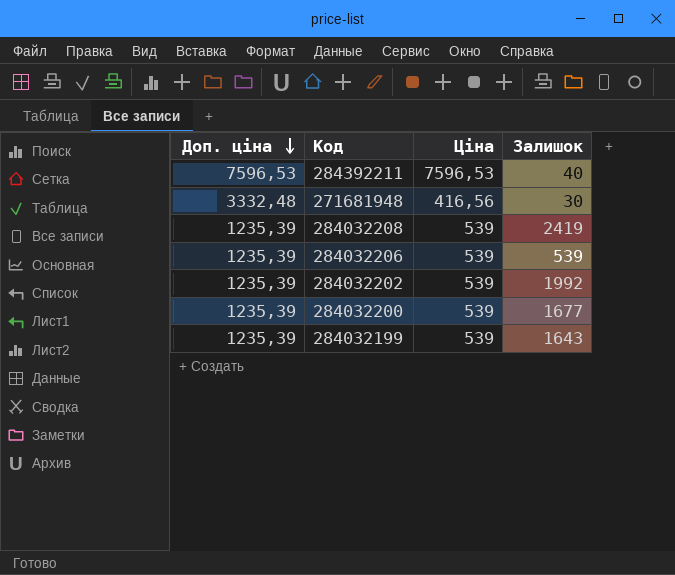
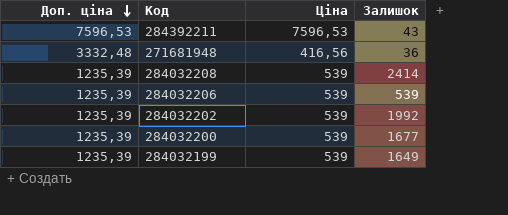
284392211 | Залишок: 40 -> 43
271681948 | Залишок: 30 -> 36
284032208 | Залишок: 2419 -> 2414
284032199 | Залишок: 1643 -> 1649

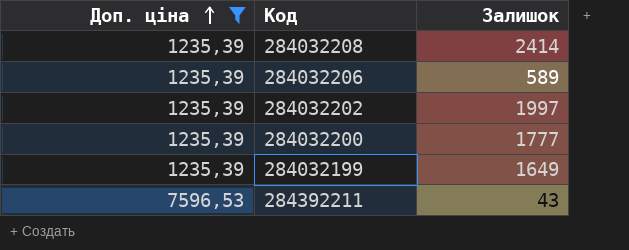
filter: none -> Доп. ціна != 3332,48
row order: Доп. ціна descending -> Доп. ціна ascending
column Ціна | position: 3 -> none
284032206 | Залишок: 539 -> 589
284032202 | Залишок: 1992 -> 1997
284032200 | Залишок: 1677 -> 1777

